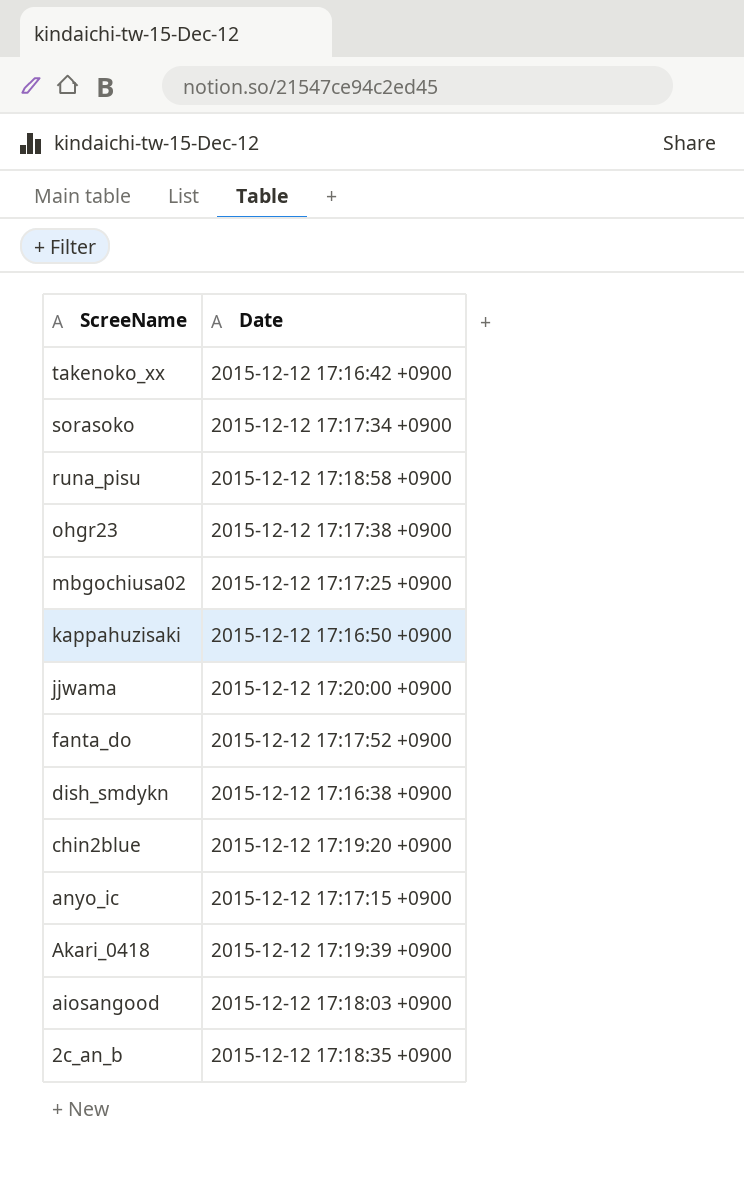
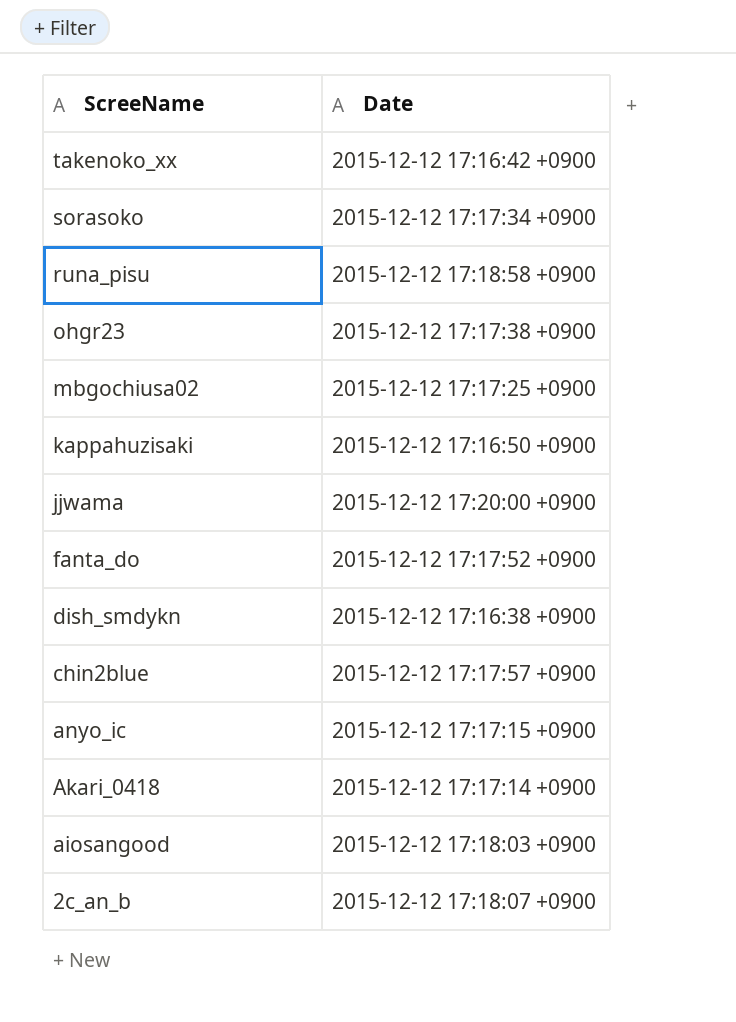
chin2blue | Date: 2015-12-12 17:19:20 +0900 -> 2015-12-12 17:17:57 +0900
Akari_0418 | Date: 2015-12-12 17:19:39 +0900 -> 2015-12-12 17:17:14 +0900
2c_an_b | Date: 2015-12-12 17:18:35 +0900 -> 2015-12-12 17:18:07 +0900

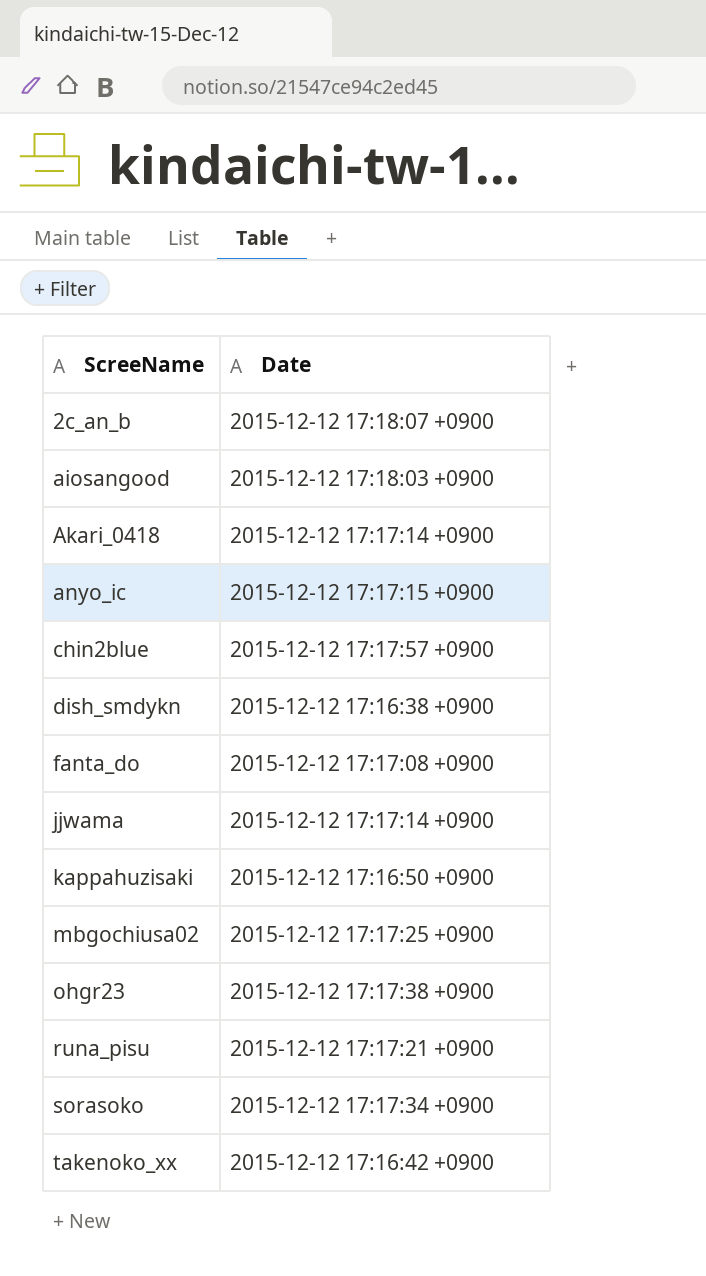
row order: ScreeName descending -> ScreeName ascending
fanta_do | Date: 2015-12-12 17:17:52 +0900 -> 2015-12-12 17:17:08 +0900
jjwama | Date: 2015-12-12 17:20:00 +0900 -> 2015-12-12 17:17:14 +0900
runa_pisu | Date: 2015-12-12 17:18:58 +0900 -> 2015-12-12 17:17:21 +0900

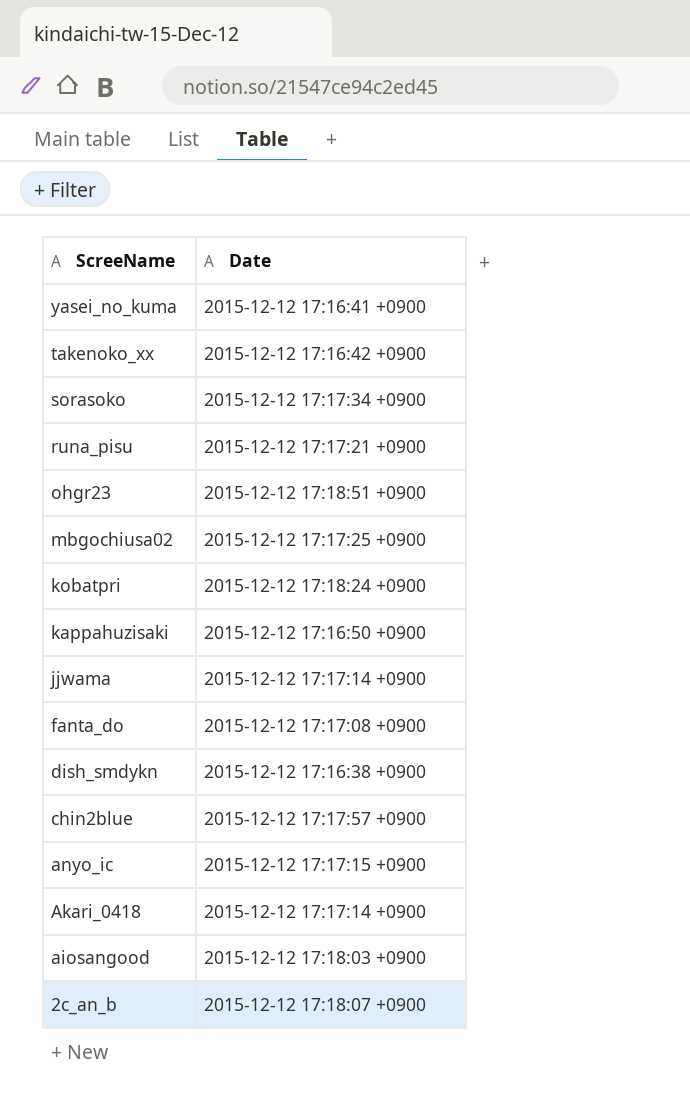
row order: ScreeName ascending -> ScreeName descending
row yasei_no_kuma: none -> 2015-12-12 17:16:41 +0900
ohgr23 | Date: 2015-12-12 17:17:38 +0900 -> 2015-12-12 17:18:51 +0900
row kobatpri: none -> 2015-12-12 17:18:24 +0900

